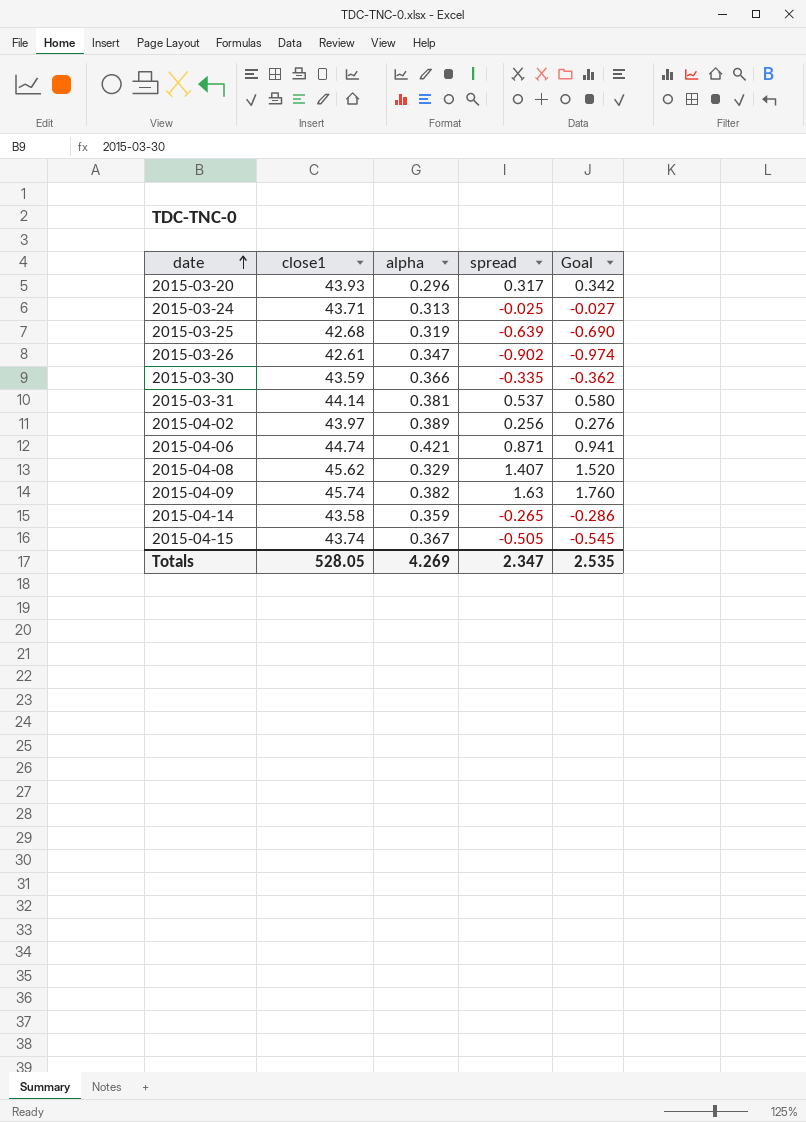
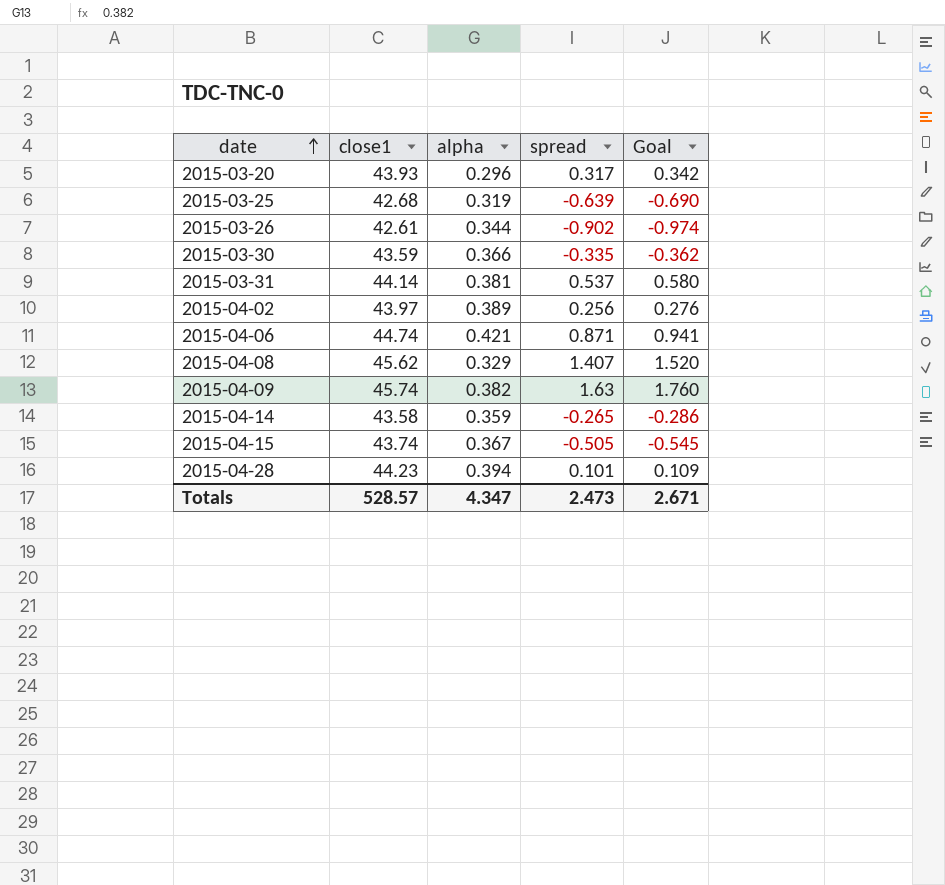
row 2015-03-24: 43.71 | 0.313 | -0.025 | -0.027 -> none
2015-03-26 | alpha: 0.347 -> 0.344
row 2015-04-28: none -> 44.23 | 0.394 | 0.101 | 0.109
Totals | close1: 528.05 -> 528.57
Totals | alpha: 4.269 -> 4.347
Totals | spread: 2.347 -> 2.473
Totals | Goal: 2.535 -> 2.671

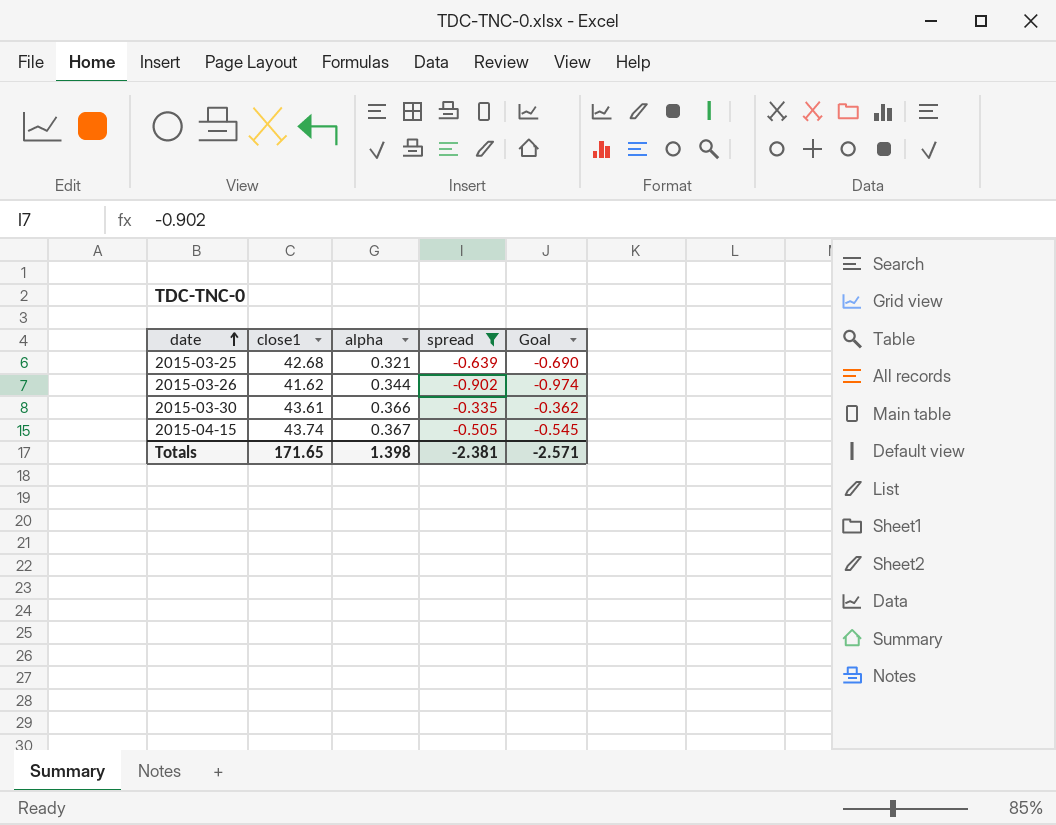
filter: none -> spread <= -0.335
2015-03-25 | alpha: 0.319 -> 0.321
2015-03-26 | close1: 42.61 -> 41.62
2015-03-30 | close1: 43.59 -> 43.61
Totals | close1: 528.57 -> 171.65
Totals | alpha: 4.347 -> 1.398
Totals | spread: 2.473 -> -2.381
Totals | Goal: 2.671 -> -2.571

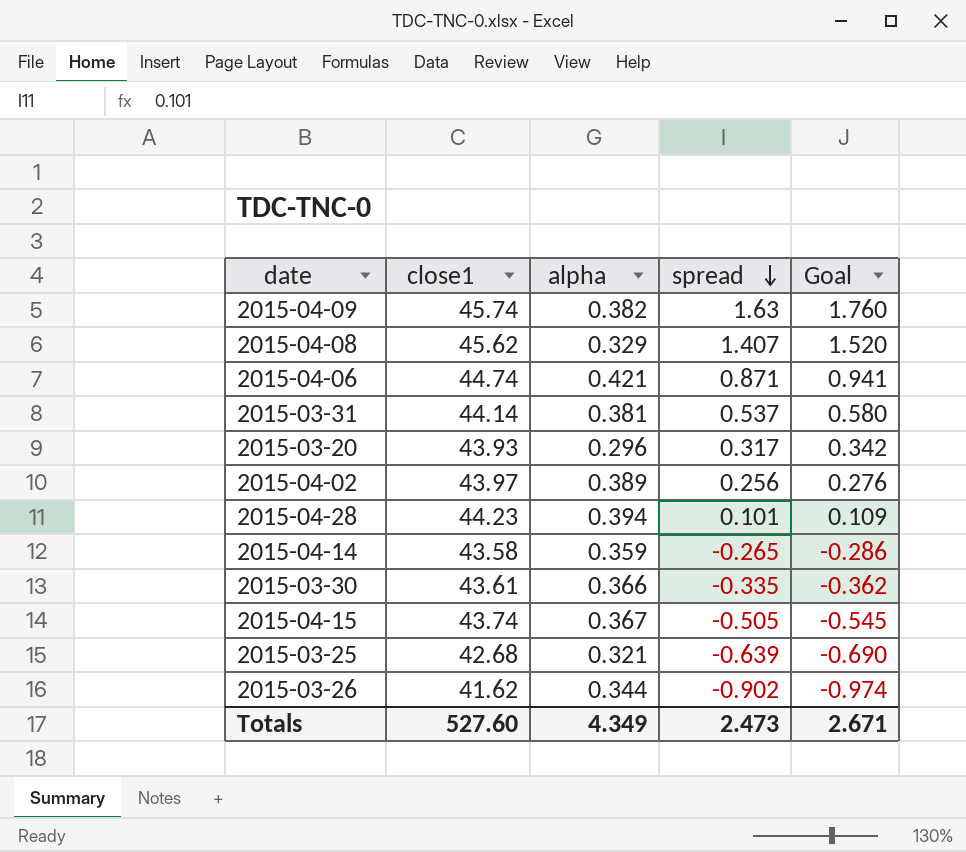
filter: spread <= -0.335 -> none
row order: date ascending -> spread descending
Totals | close1: 171.65 -> 527.60
Totals | alpha: 1.398 -> 4.349
Totals | spread: -2.381 -> 2.473
Totals | Goal: -2.571 -> 2.671

